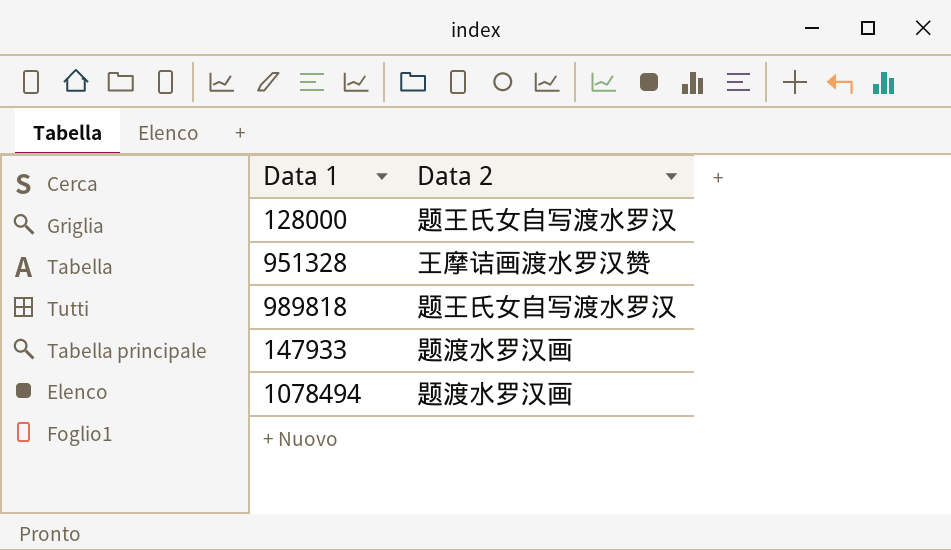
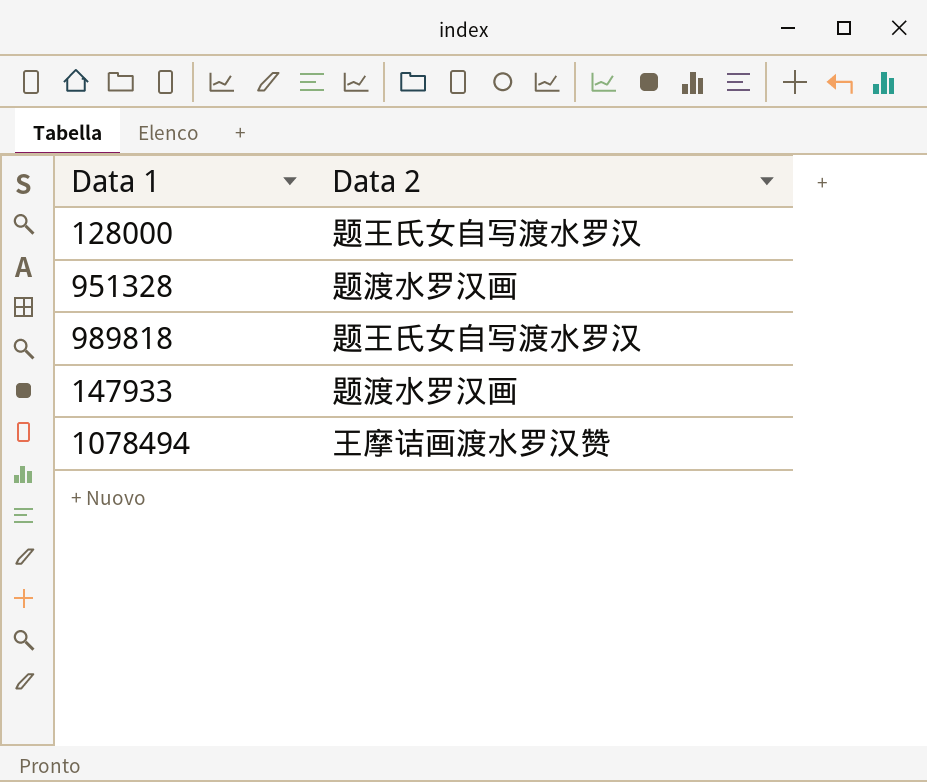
951328 | Data 2: 王摩诘画渡水罗汉赞 -> 题渡水罗汉画
1078494 | Data 2: 题渡水罗汉画 -> 王摩诘画渡水罗汉赞

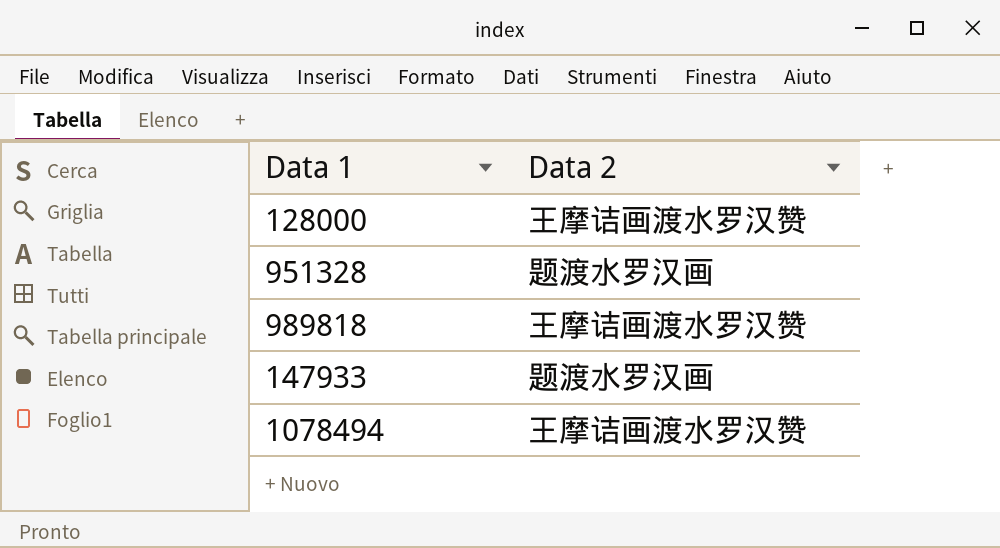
128000 | Data 2: 题王氏女自写渡水罗汉 -> 王摩诘画渡水罗汉赞
989818 | Data 2: 题王氏女自写渡水罗汉 -> 王摩诘画渡水罗汉赞

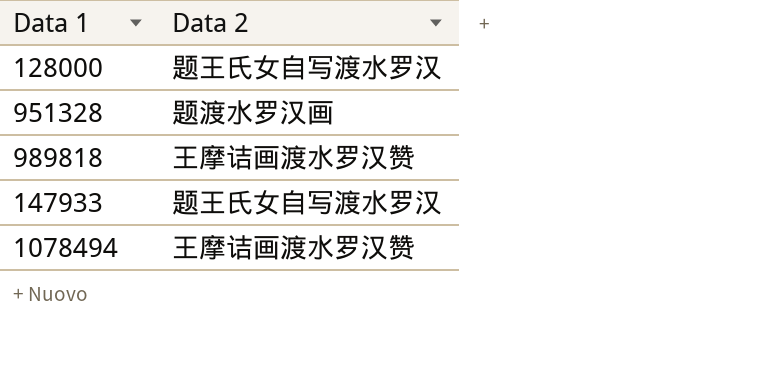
128000 | Data 2: 王摩诘画渡水罗汉赞 -> 题王氏女自写渡水罗汉
147933 | Data 2: 题渡水罗汉画 -> 题王氏女自写渡水罗汉

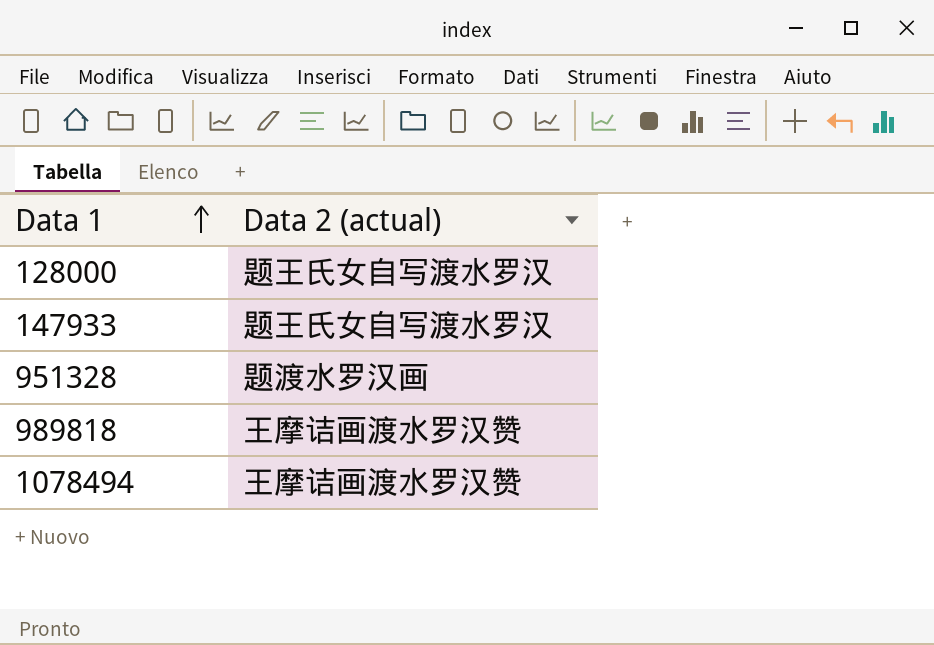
row order: none -> Data 1 ascending
column name: Data 2 -> Data 2 (actual)

